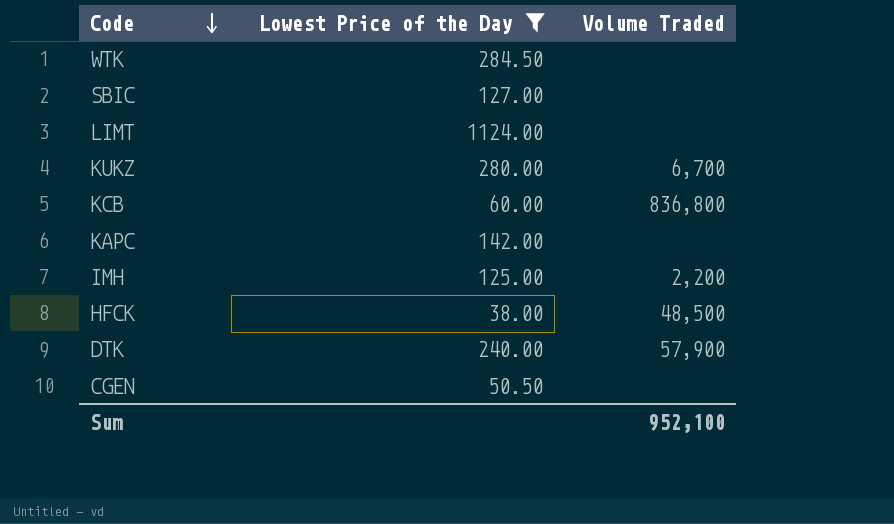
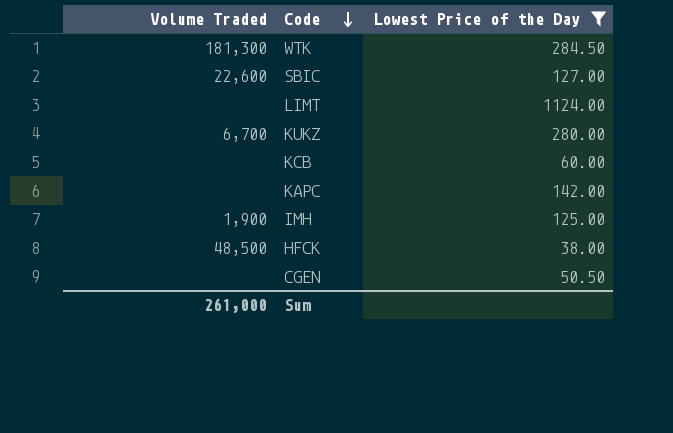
column Volume Traded | position: 3 -> 1
row DTK: 240.00 | 57,900 -> none
WTK | Volume Traded: none -> 181,300
SBIC | Volume Traded: none -> 22,600
KCB | Volume Traded: 836,800 -> none
IMH | Volume Traded: 2,200 -> 1,900
Sum | Volume Traded: 952,100 -> 261,000

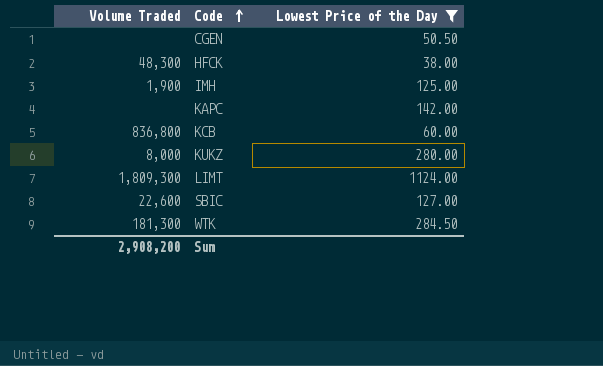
row order: Code descending -> Code ascending
HFCK | Volume Traded: 48,500 -> 48,300
KCB | Volume Traded: none -> 836,800
KUKZ | Volume Traded: 6,700 -> 8,000
LIMT | Volume Traded: none -> 1,809,300
Sum | Volume Traded: 261,000 -> 2,908,200

